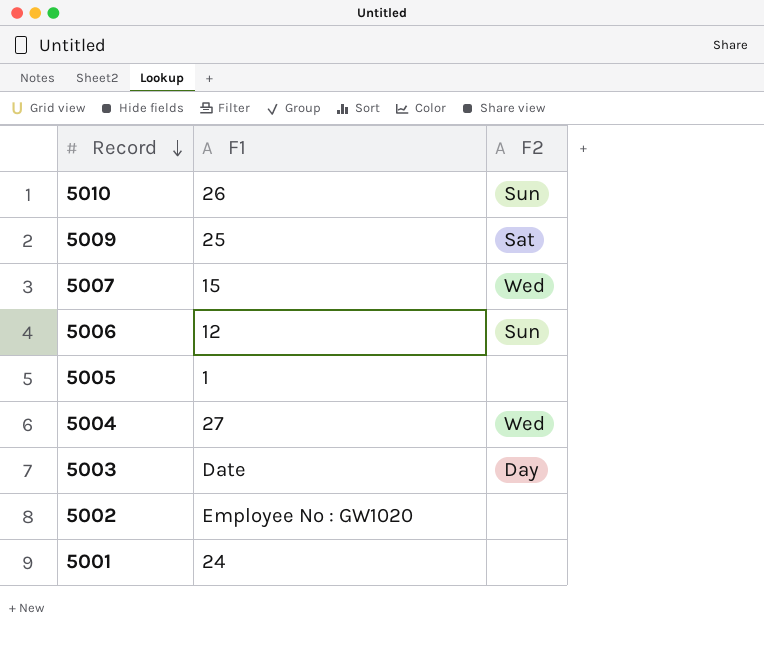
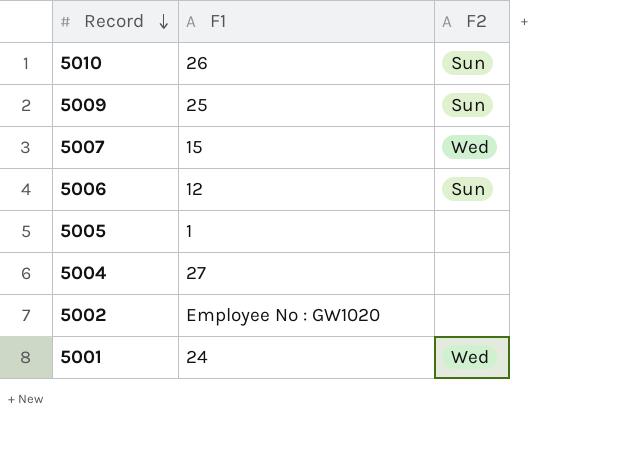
row 5003: Date | Day -> none
5009 | F2: Sat -> Sun
5004 | F2: Wed -> none
5001 | F2: none -> Wed

